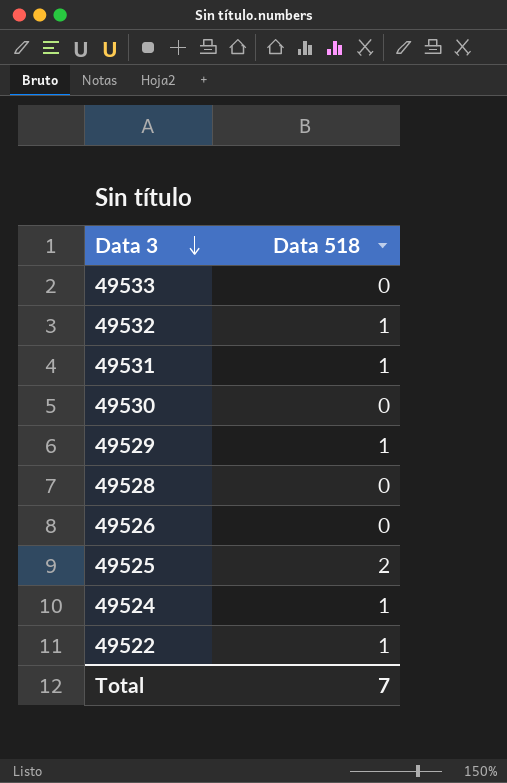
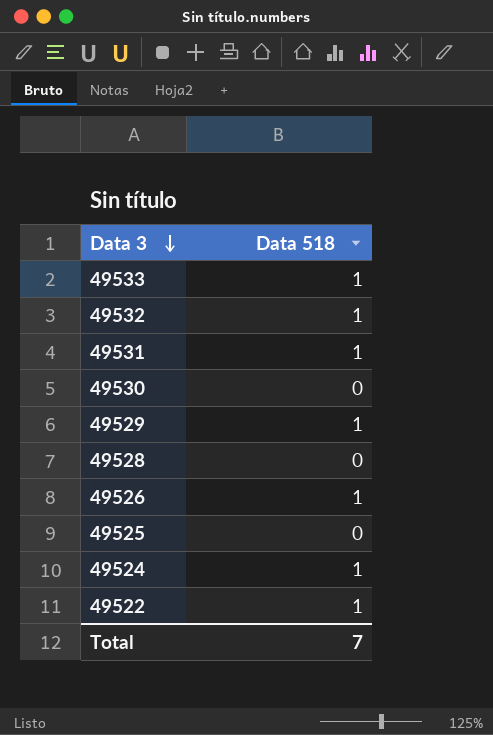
49533 | Data 518: 0 -> 1
49526 | Data 518: 0 -> 1
49525 | Data 518: 2 -> 0

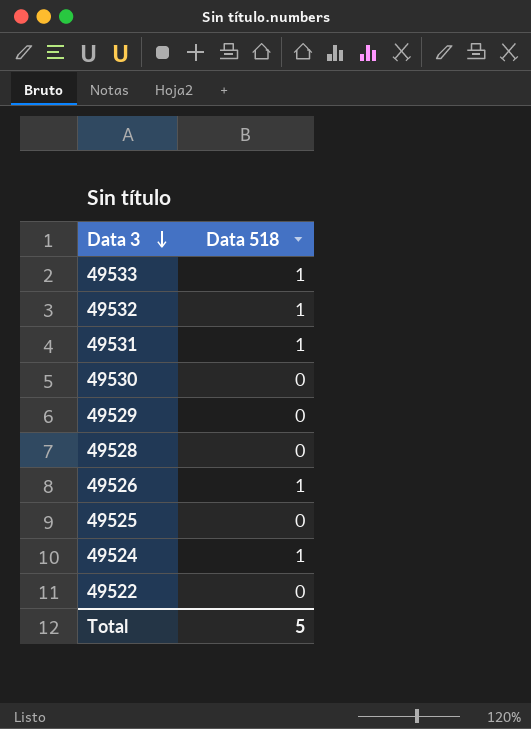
49529 | Data 518: 1 -> 0
49522 | Data 518: 1 -> 0
Total | Data 518: 7 -> 5

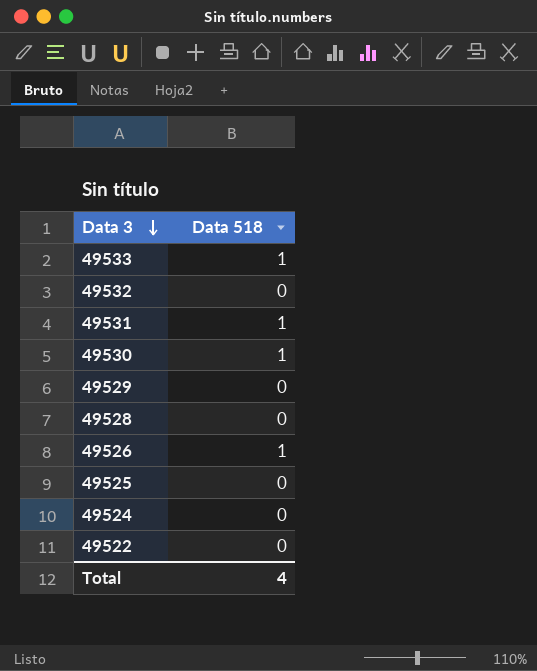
49532 | Data 518: 1 -> 0
49530 | Data 518: 0 -> 1
49524 | Data 518: 1 -> 0
Total | Data 518: 5 -> 4

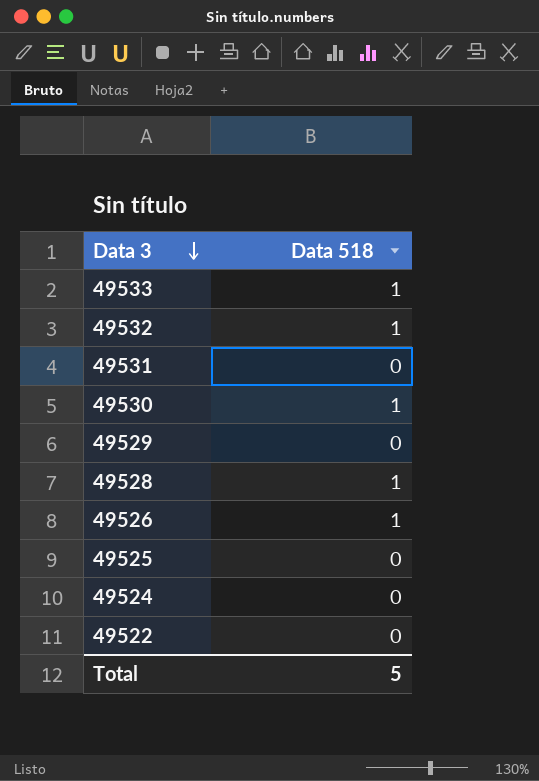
49532 | Data 518: 0 -> 1
49531 | Data 518: 1 -> 0
49528 | Data 518: 0 -> 1
Total | Data 518: 4 -> 5

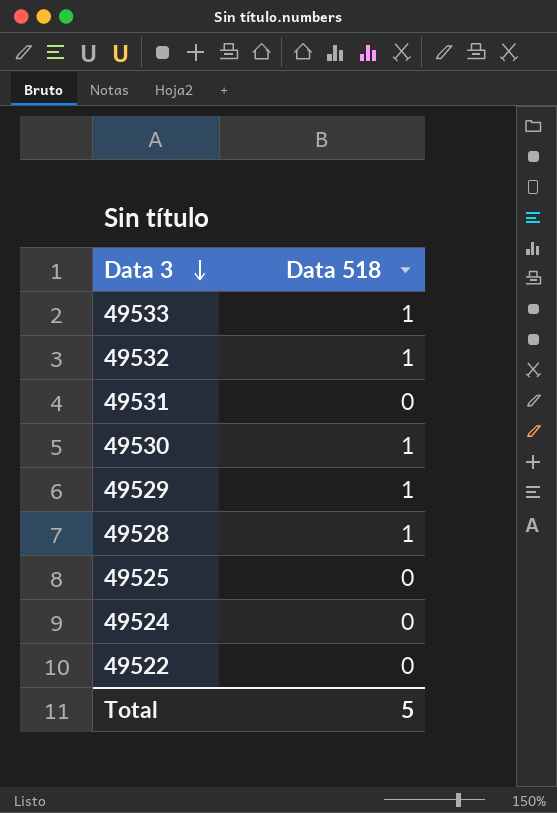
row 49526: 1 -> none
49529 | Data 518: 0 -> 1

